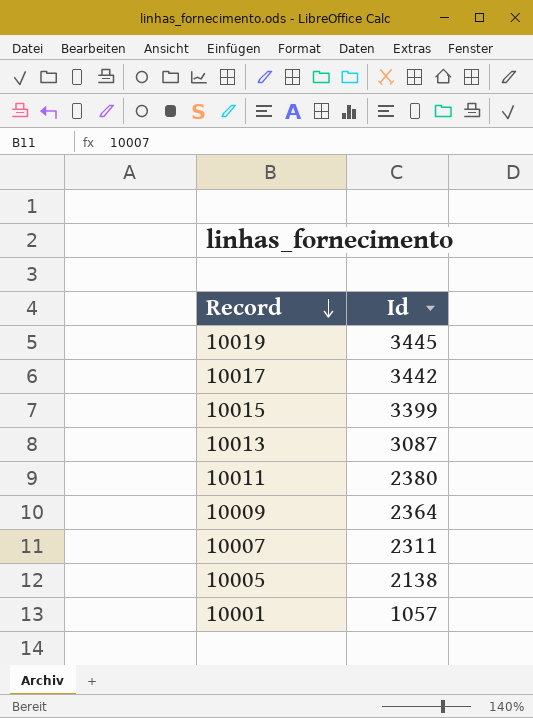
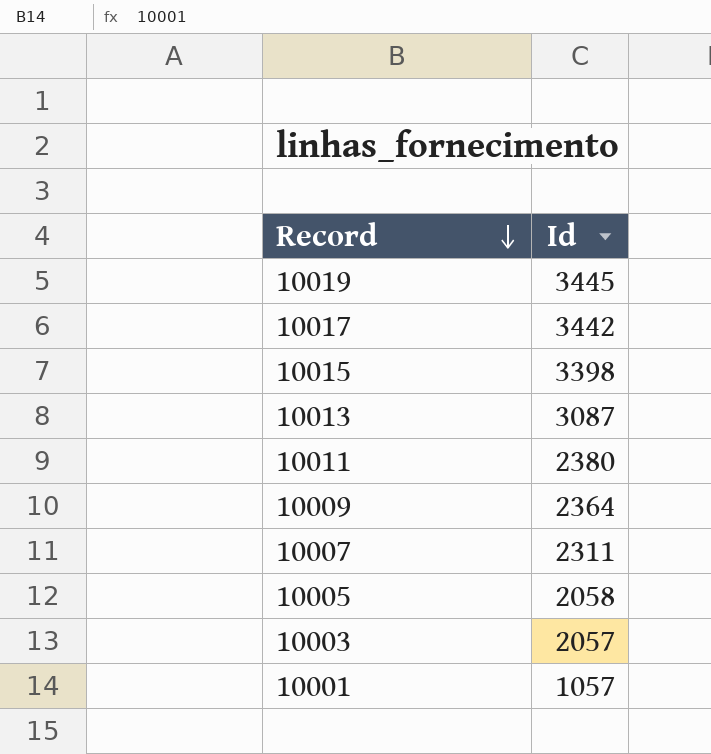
10015 | Id: 3399 -> 3398
10005 | Id: 2138 -> 2058
row 10003: none -> 2057

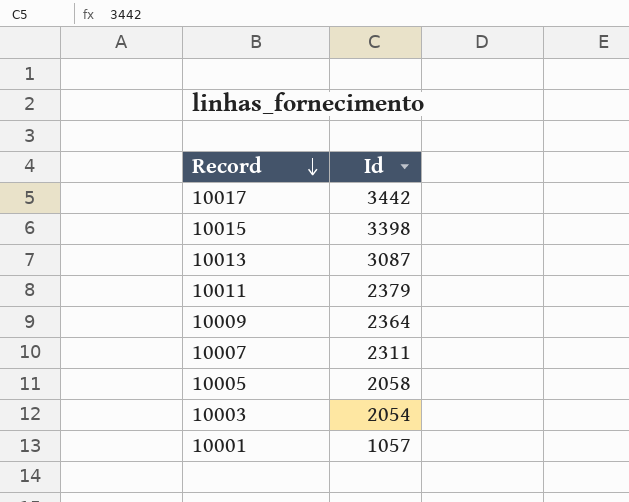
row 10019: 3445 -> none
10011 | Id: 2380 -> 2379
10003 | Id: 2057 -> 2054

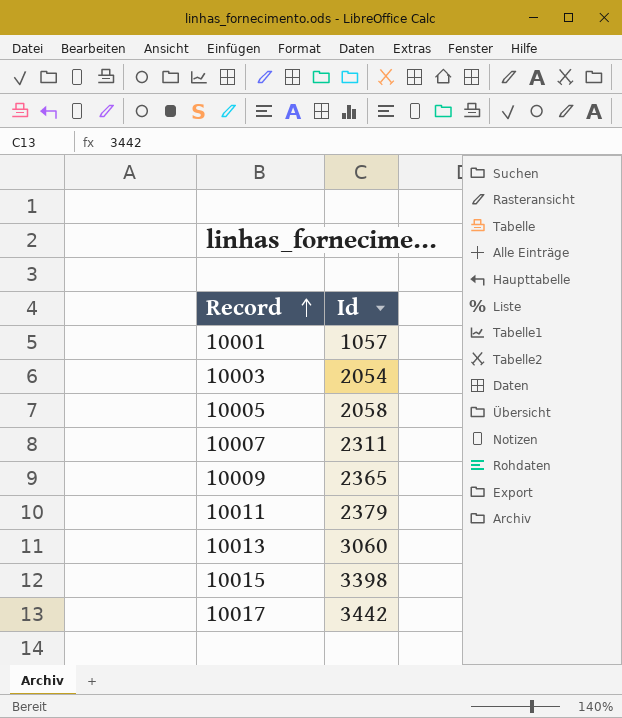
row order: Record descending -> Record ascending
10009 | Id: 2364 -> 2365
10013 | Id: 3087 -> 3060

